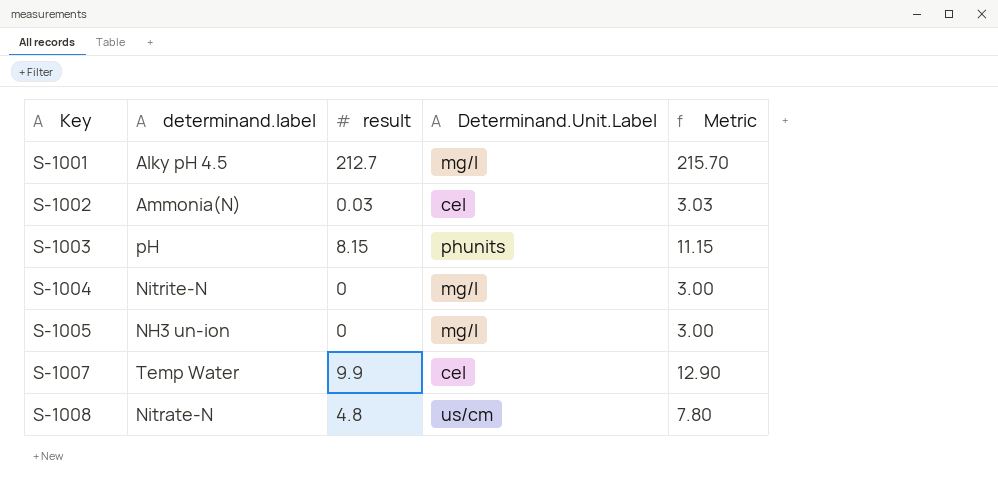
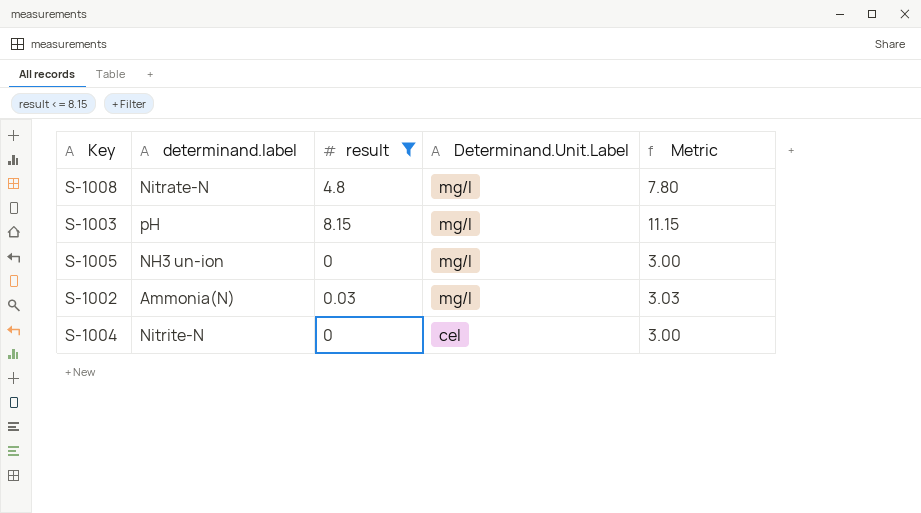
filter: none -> result <= 8.15
row order: Key ascending -> Determinand.Unit.Label descending
S-1008 | Determinand.Unit.Label: us/cm -> mg/l
S-1003 | Determinand.Unit.Label: phunits -> mg/l
S-1002 | Determinand.Unit.Label: cel -> mg/l
S-1004 | Determinand.Unit.Label: mg/l -> cel

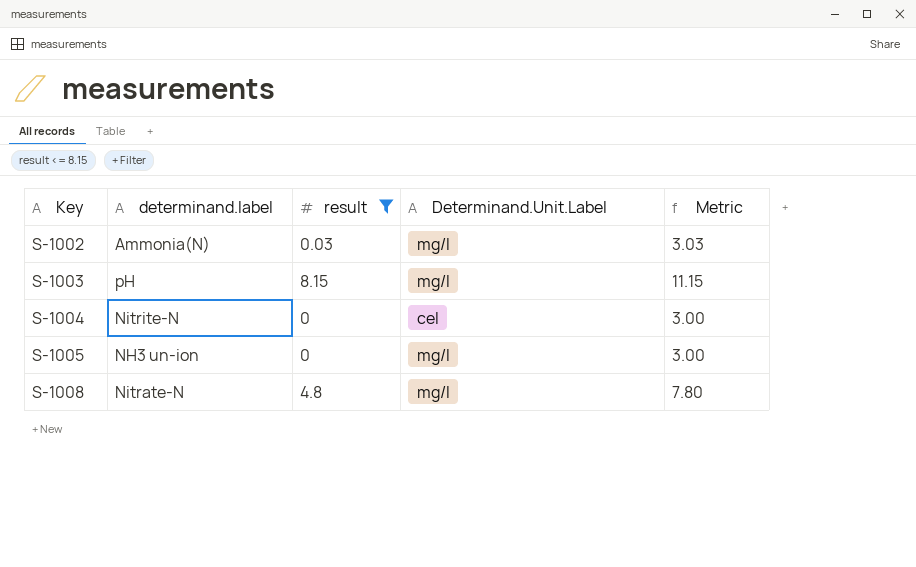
row order: Determinand.Unit.Label descending -> Key ascending

